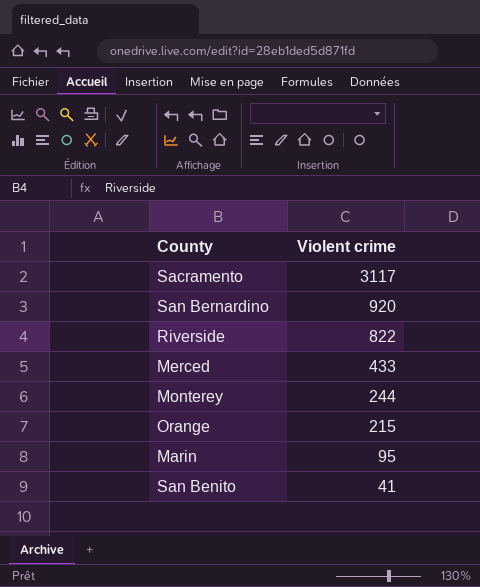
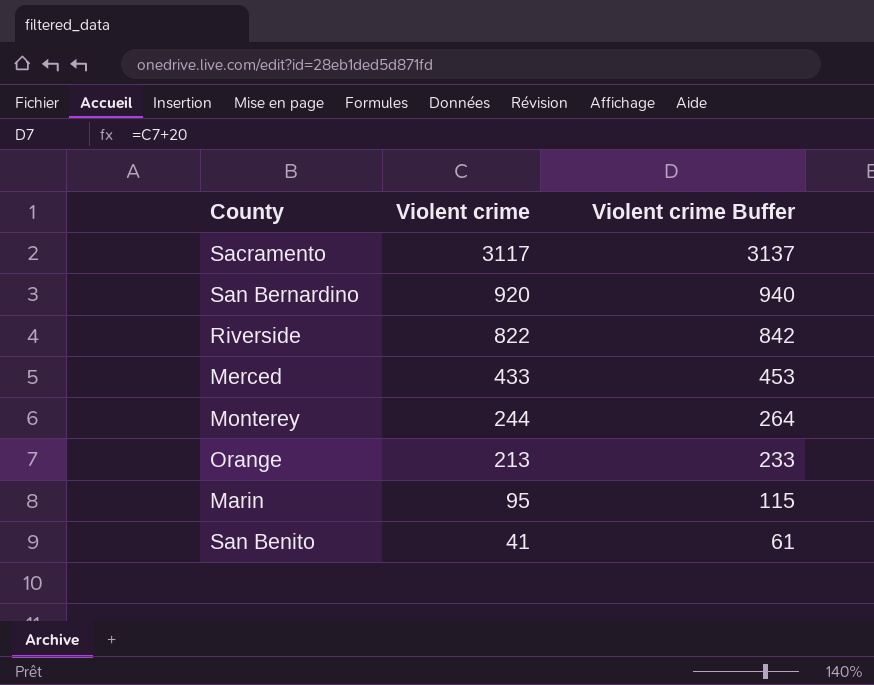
column Violent crime Buffer | formula: none -> [Violent crime] + 20
Orange | Violent crime: 215 -> 213

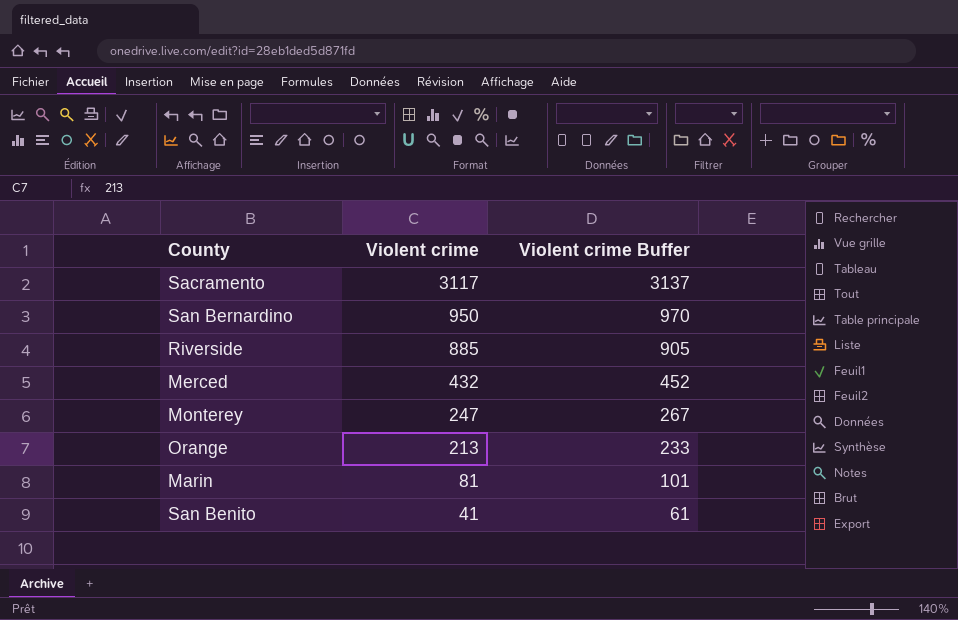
San Bernardino | Violent crime: 920 -> 950
San Bernardino | Violent crime Buffer: 940 -> 970
Riverside | Violent crime: 822 -> 885
Riverside | Violent crime Buffer: 842 -> 905
Merced | Violent crime: 433 -> 432
Merced | Violent crime Buffer: 453 -> 452
Monterey | Violent crime: 244 -> 247
Monterey | Violent crime Buffer: 264 -> 267
Marin | Violent crime: 95 -> 81
Marin | Violent crime Buffer: 115 -> 101

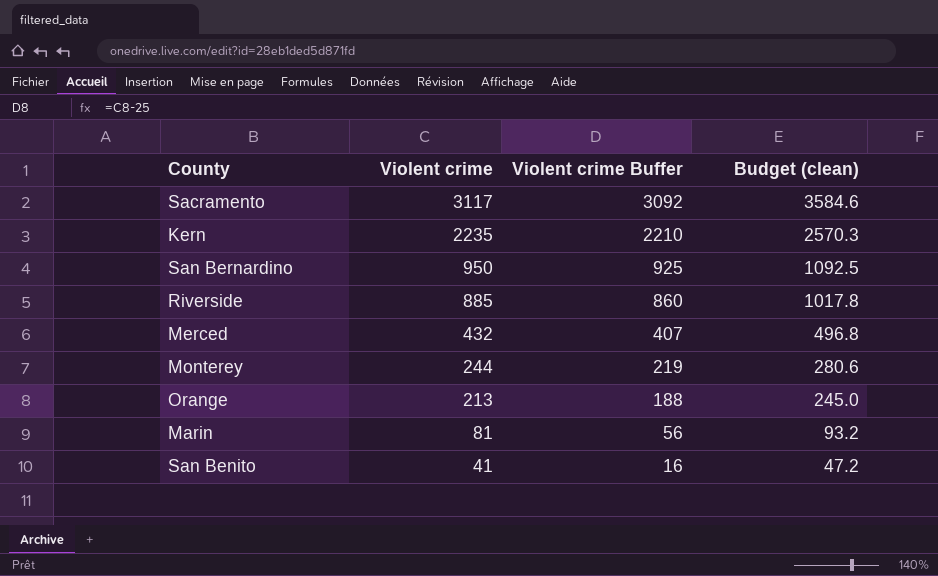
column Violent crime Buffer | formula: [Violent crime] + 20 -> [Violent crime] - 25
column Budget (clean) | formula: none -> [Violent crime] * 1.15
row Kern: none -> 2235 | 2210 | 2570.3
Monterey | Violent crime: 247 -> 244

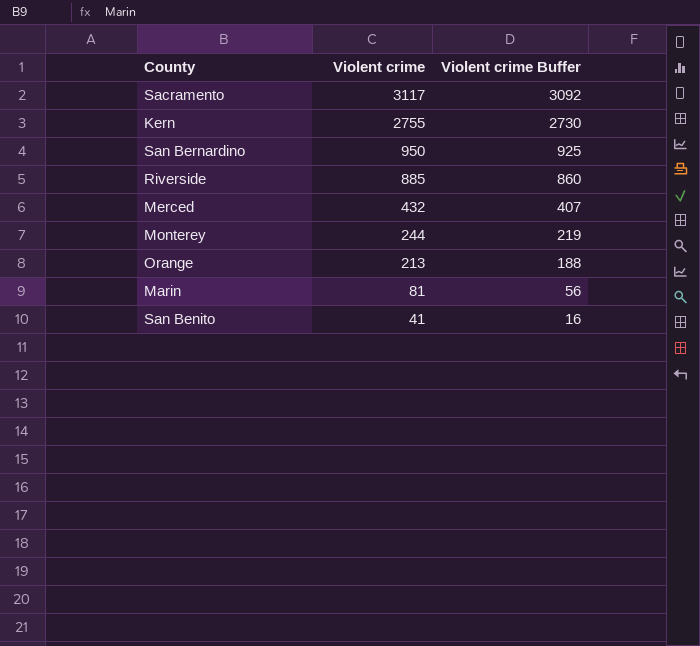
column Budget (clean) | formula: [Violent crime] * 1.15 -> none
Kern | Violent crime: 2235 -> 2755
Kern | Violent crime Buffer: 2210 -> 2730

